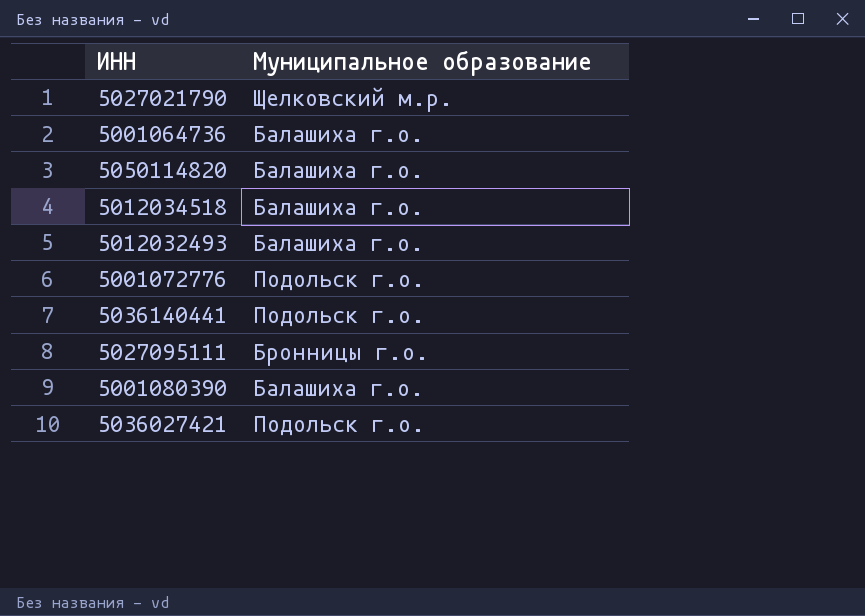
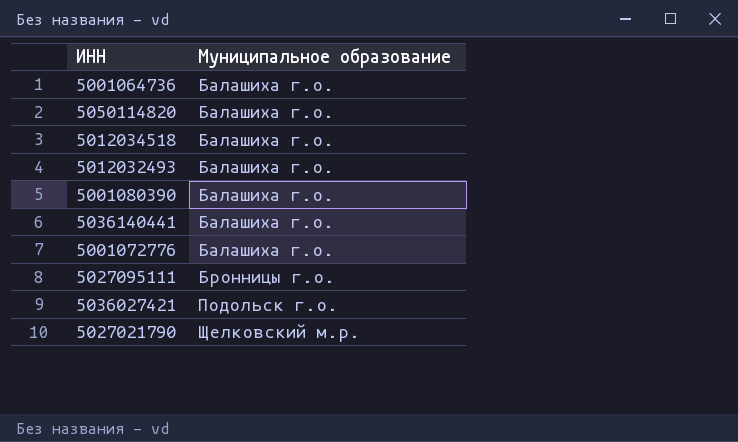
row order: none -> Муниципальное образование ascending
5036140441 | Муниципальное образование: Подольск г.о. -> Балашиха г.о.
5001072776 | Муниципальное образование: Подольск г.о. -> Балашиха г.о.

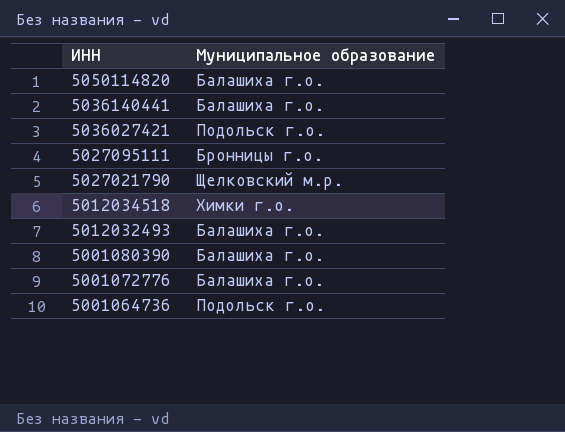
row order: Муниципальное образование ascending -> ИНН descending
5012034518 | Муниципальное образование: Балашиха г.о. -> Химки г.о.
5001064736 | Муниципальное образование: Балашиха г.о. -> Подольск г.о.

